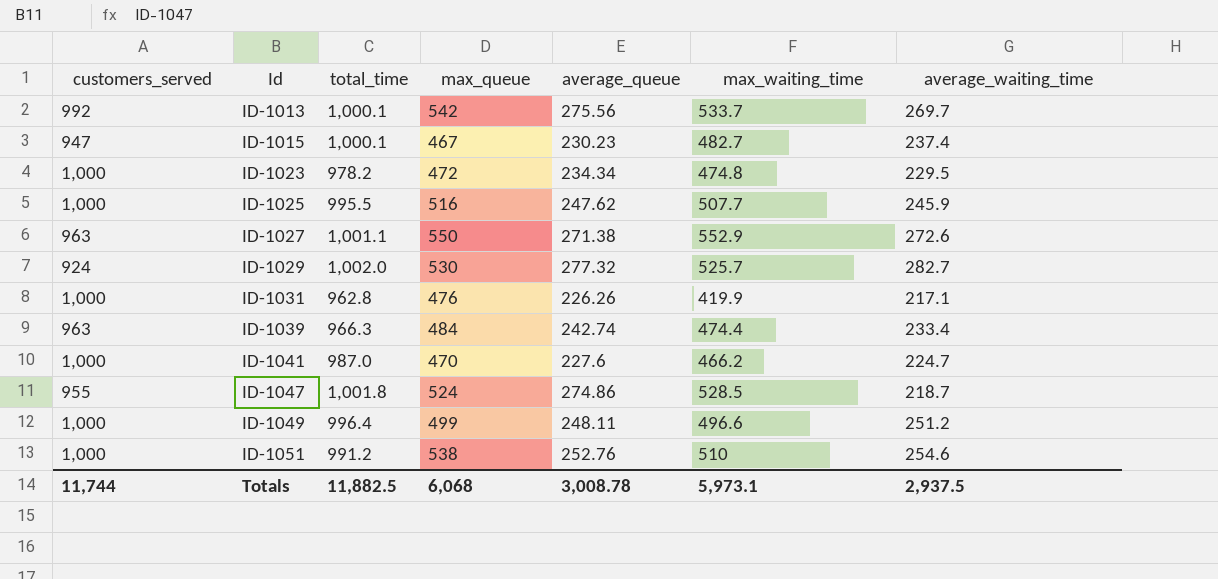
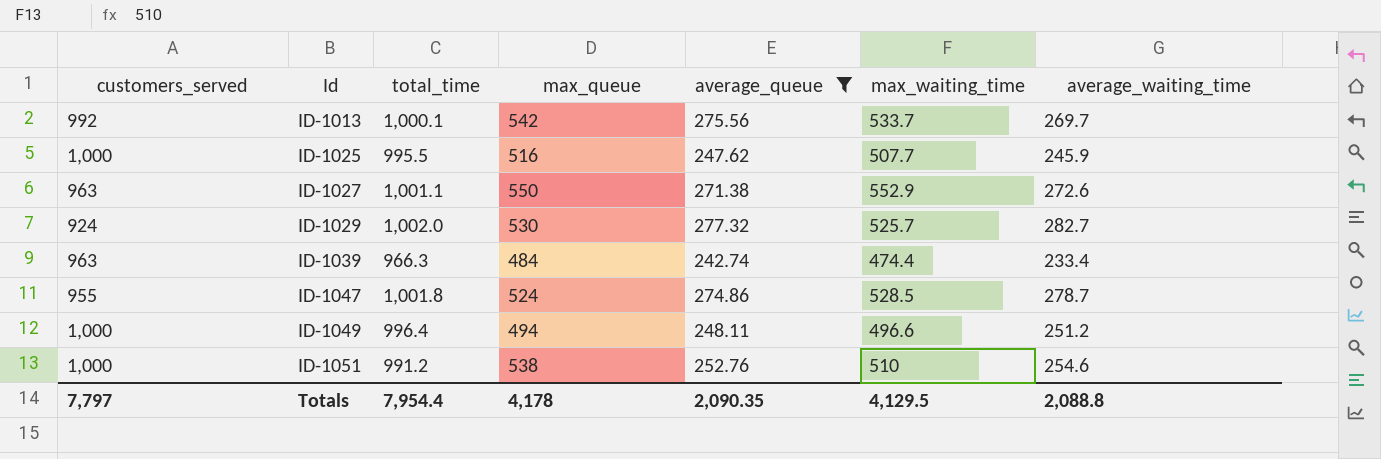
filter: none -> average_queue >= 242.74
ID-1047 | average_waiting_time: 218.7 -> 278.7
ID-1049 | max_queue: 499 -> 494
Totals | customers_served: 11,744 -> 7,797
Totals | total_time: 11,882.5 -> 7,954.4
Totals | max_queue: 6,068 -> 4,178
Totals | average_queue: 3,008.78 -> 2,090.35
Totals | max_waiting_time: 5,973.1 -> 4,129.5
Totals | average_waiting_time: 2,937.5 -> 2,088.8

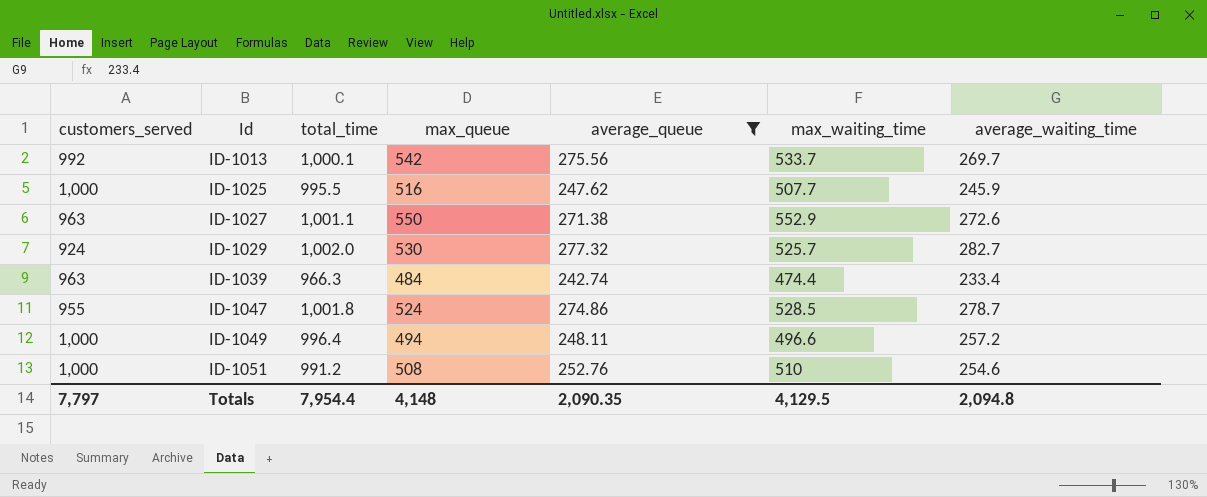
ID-1049 | average_waiting_time: 251.2 -> 257.2
ID-1051 | max_queue: 538 -> 508
Totals | max_queue: 4,178 -> 4,148
Totals | average_waiting_time: 2,088.8 -> 2,094.8

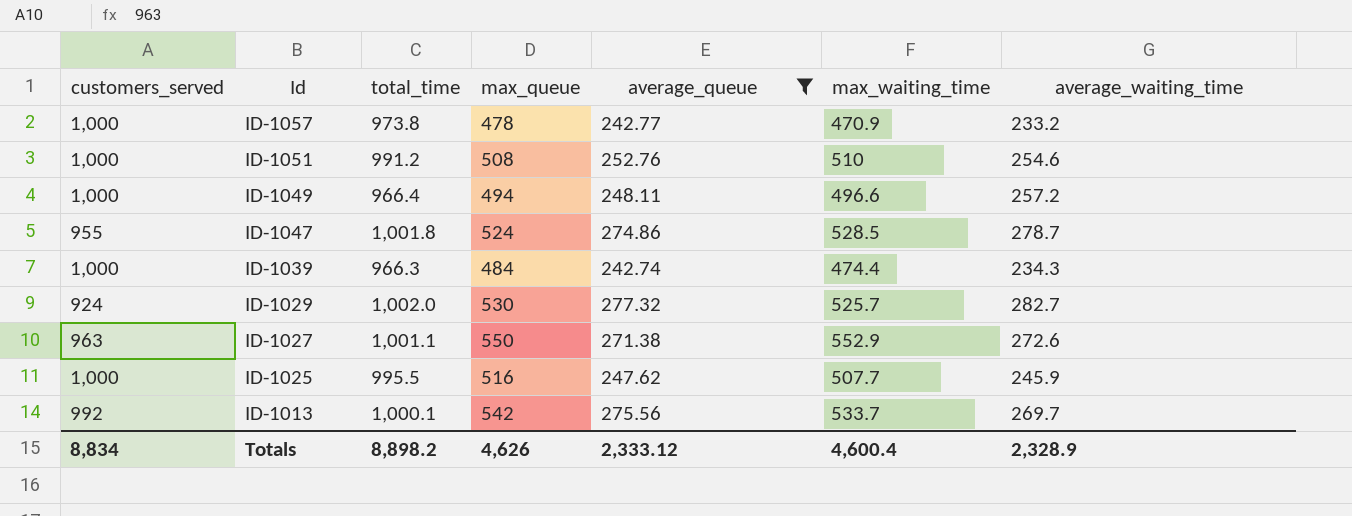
row order: Id ascending -> Id descending
row ID-1057: none -> 1,000 | 973.8 | 478 | 242.77 | 470.9 | 233.2
ID-1049 | total_time: 996.4 -> 966.4
ID-1039 | customers_served: 963 -> 1,000
ID-1039 | average_waiting_time: 233.4 -> 234.3
Totals | customers_served: 7,797 -> 8,834
Totals | total_time: 7,954.4 -> 8,898.2
Totals | max_queue: 4,148 -> 4,626
Totals | average_queue: 2,090.35 -> 2,333.12
Totals | max_waiting_time: 4,129.5 -> 4,600.4
Totals | average_waiting_time: 2,094.8 -> 2,328.9

